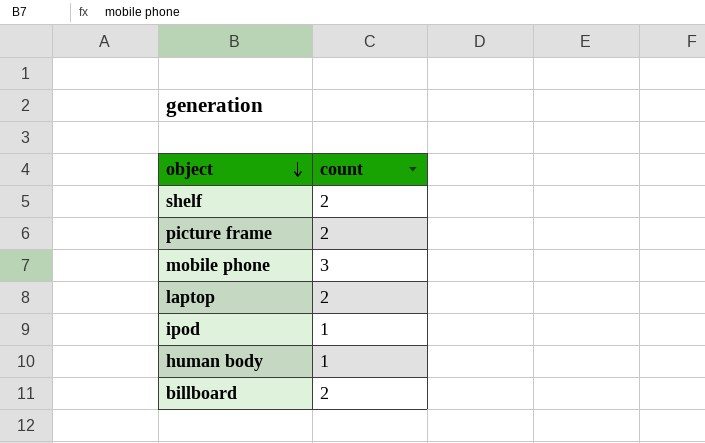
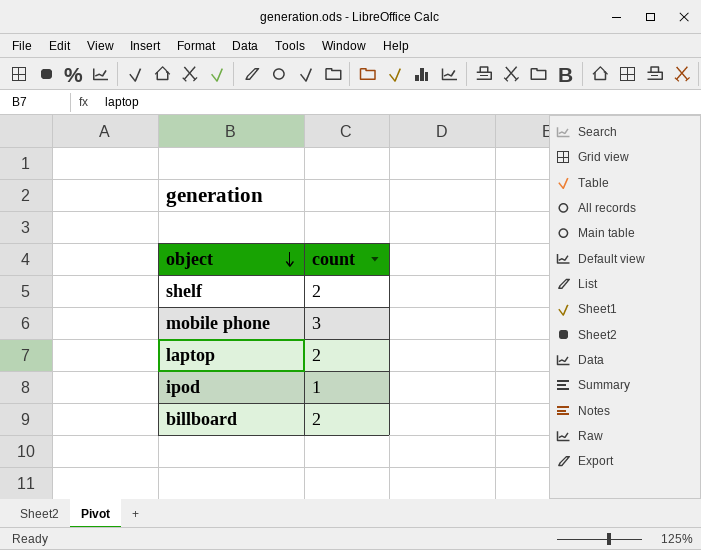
row picture frame: 2 -> none
row human body: 1 -> none

